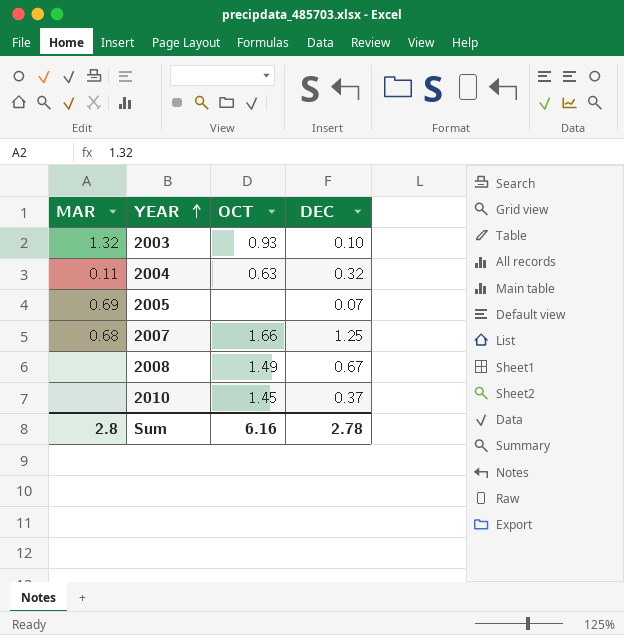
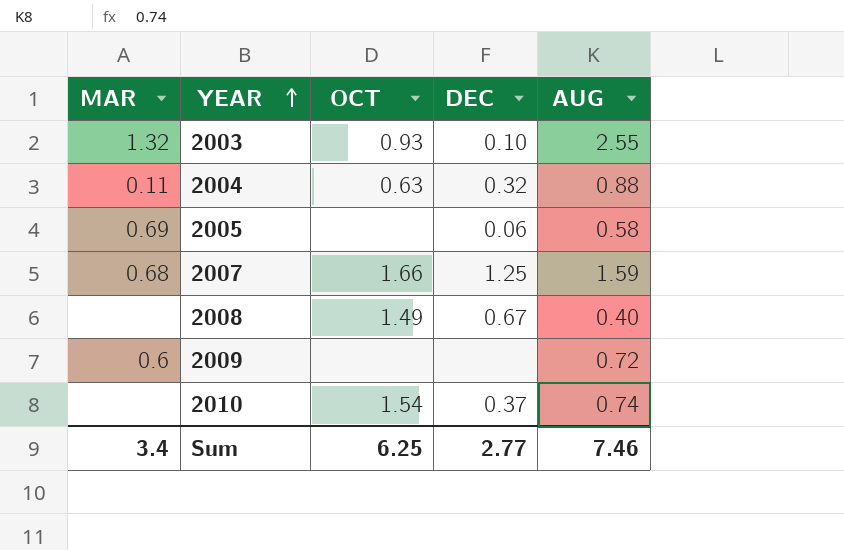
column AUG | position: none -> 5
2005 | DEC: 0.07 -> 0.06
row 2009: none -> 0.6 | none | none | 0.72
2010 | OCT: 1.45 -> 1.54
Sum | MAR: 2.8 -> 3.4
Sum | OCT: 6.16 -> 6.25
Sum | DEC: 2.78 -> 2.77

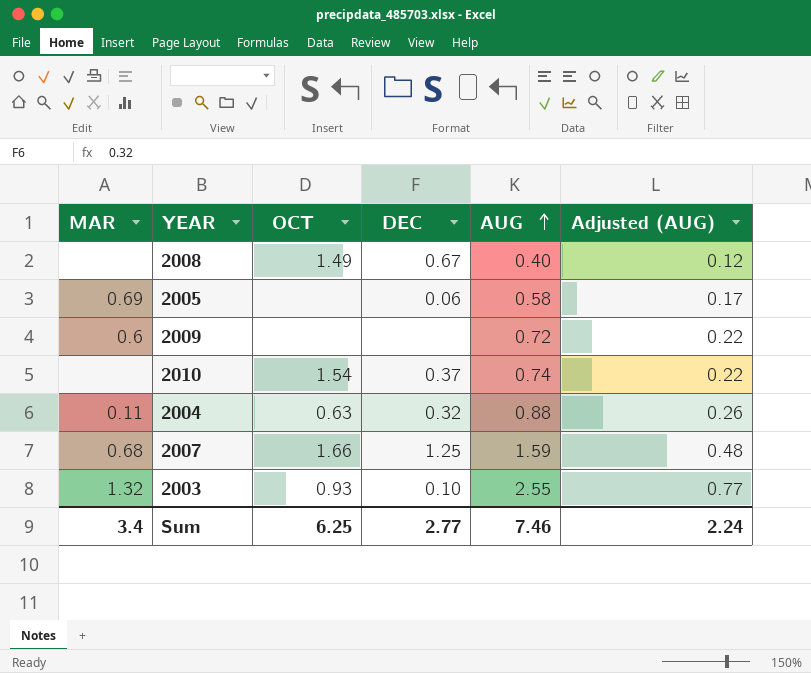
row order: YEAR ascending -> AUG ascending
column Adjusted (AUG) | formula: none -> [AUG] * 0.3

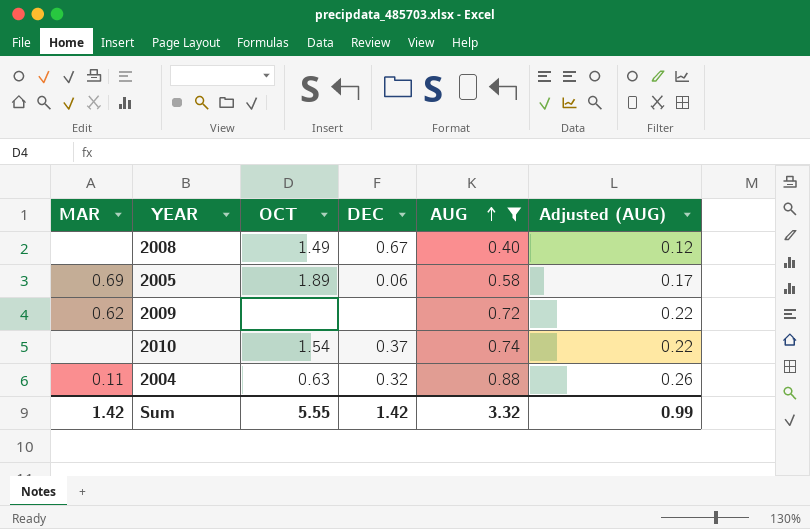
filter: none -> AUG <= 0.88
2005 | OCT: none -> 1.89
2009 | MAR: 0.6 -> 0.62
Sum | MAR: 3.4 -> 1.42
Sum | OCT: 6.25 -> 5.55
Sum | DEC: 2.77 -> 1.42
Sum | AUG: 7.46 -> 3.32
Sum | Adjusted (AUG): 2.24 -> 0.99

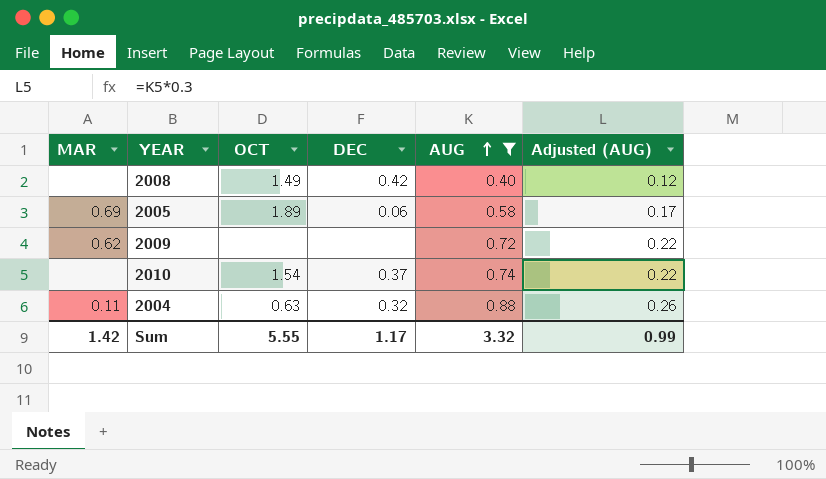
2008 | DEC: 0.67 -> 0.42
Sum | DEC: 1.42 -> 1.17

